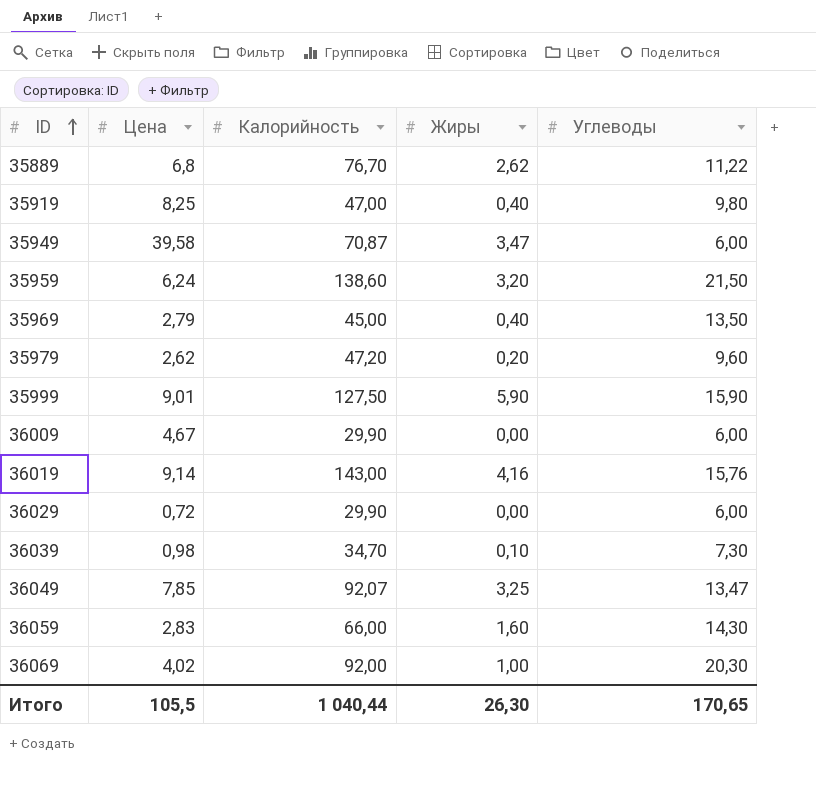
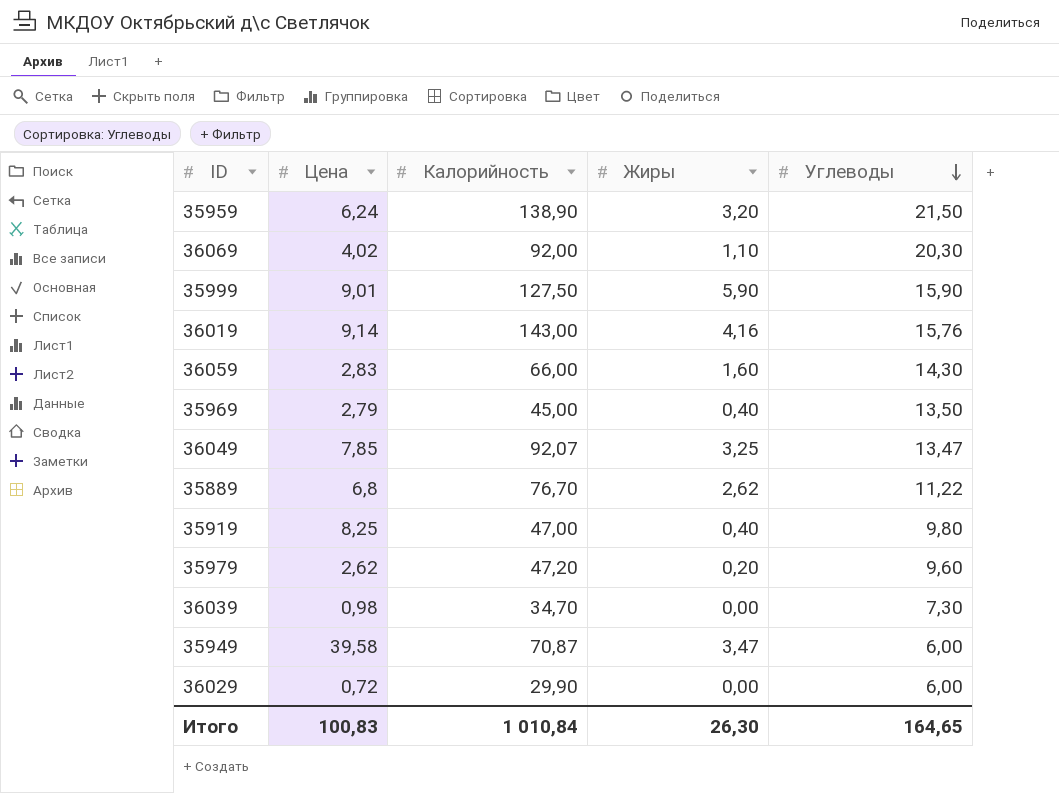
row order: ID ascending -> Углеводы descending
row 36009: 4,67 | 29,90 | 0,00 | 6,00 -> none
35959 | Калорийность: 138,60 -> 138,90
36069 | Жиры: 1,00 -> 1,10
36039 | Жиры: 0,10 -> 0,00
Итого | Цена: 105,5 -> 100,83
Итого | Калорийность: 1 040,44 -> 1 010,84
Итого | Углеводы: 170,65 -> 164,65

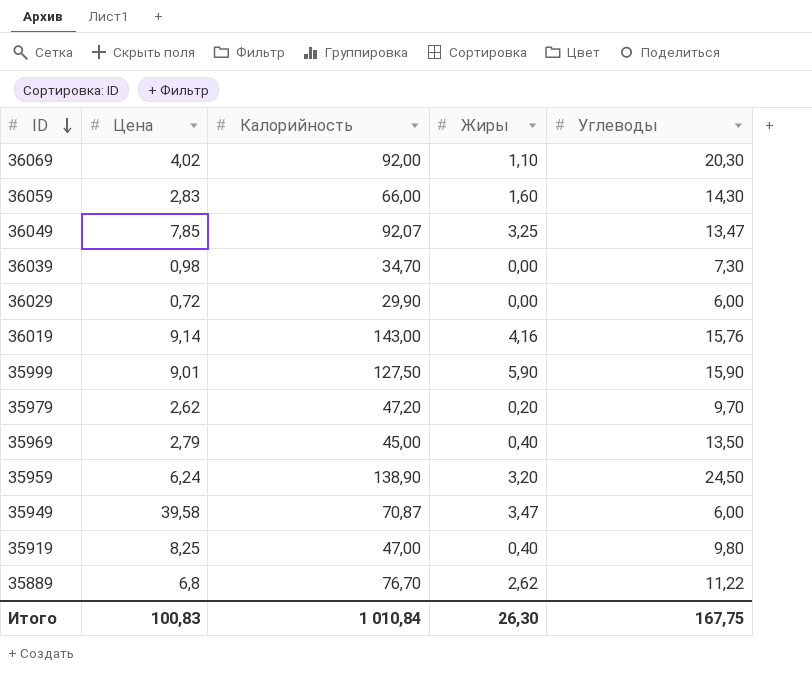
row order: Углеводы descending -> ID descending
35979 | Углеводы: 9,60 -> 9,70
35959 | Углеводы: 21,50 -> 24,50
Итого | Углеводы: 164,65 -> 167,75

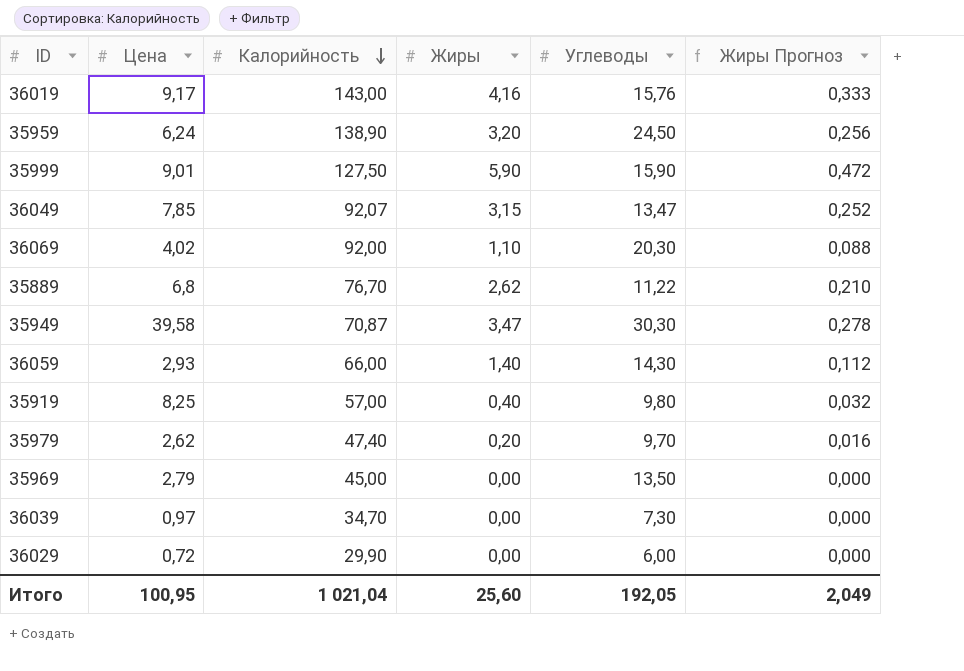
row order: ID descending -> Калорийность descending
column Жиры Прогноз | formula: none -> [Жиры] * 0,08
36019 | Цена: 9,14 -> 9,17
36049 | Жиры: 3,25 -> 3,15
35949 | Углеводы: 6,00 -> 30,30
36059 | Цена: 2,83 -> 2,93
36059 | Жиры: 1,60 -> 1,40
35919 | Калорийность: 47,00 -> 57,00
35979 | Калорийность: 47,20 -> 47,40
35969 | Жиры: 0,40 -> 0,00
36039 | Цена: 0,98 -> 0,97
Итого | Цена: 100,83 -> 100,95
Итого | Калорийность: 1 010,84 -> 1 021,04
Итого | Жиры: 26,30 -> 25,60
Итого | Углеводы: 167,75 -> 192,05

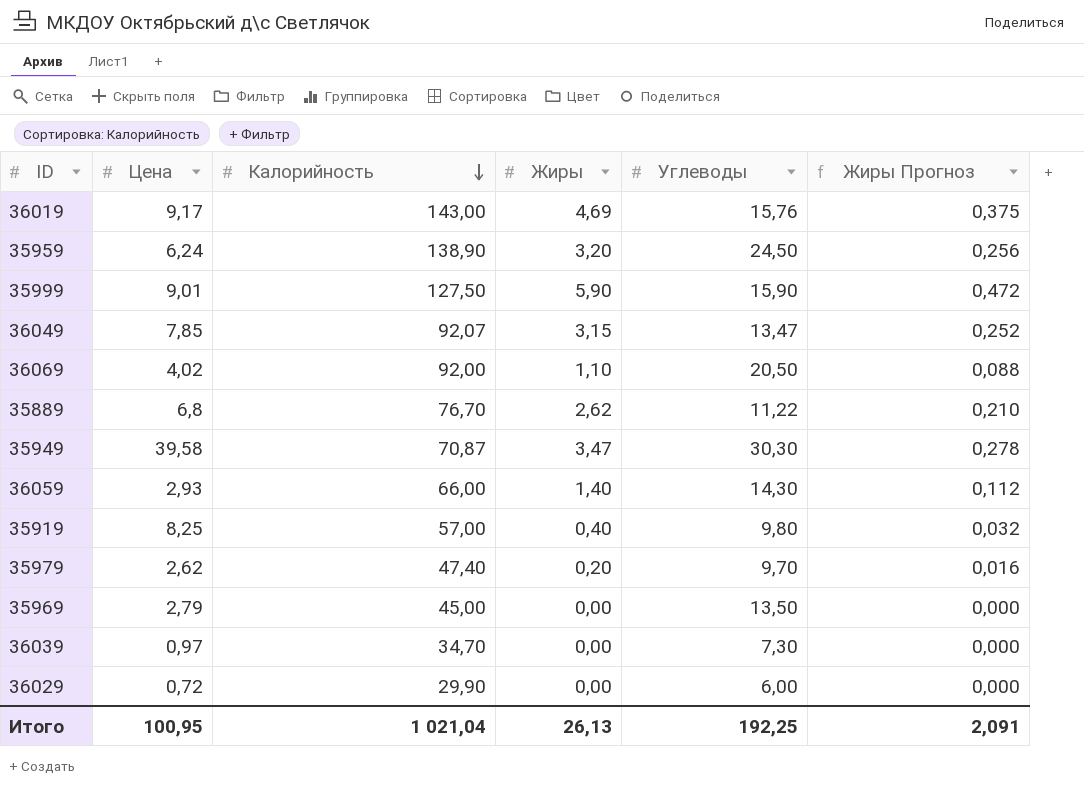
36019 | Жиры: 4,16 -> 4,69
36019 | Жиры Прогноз: 0,333 -> 0,375
36069 | Углеводы: 20,30 -> 20,50
Итого | Жиры: 25,60 -> 26,13
Итого | Углеводы: 192,05 -> 192,25
Итого | Жиры Прогноз: 2,049 -> 2,091

